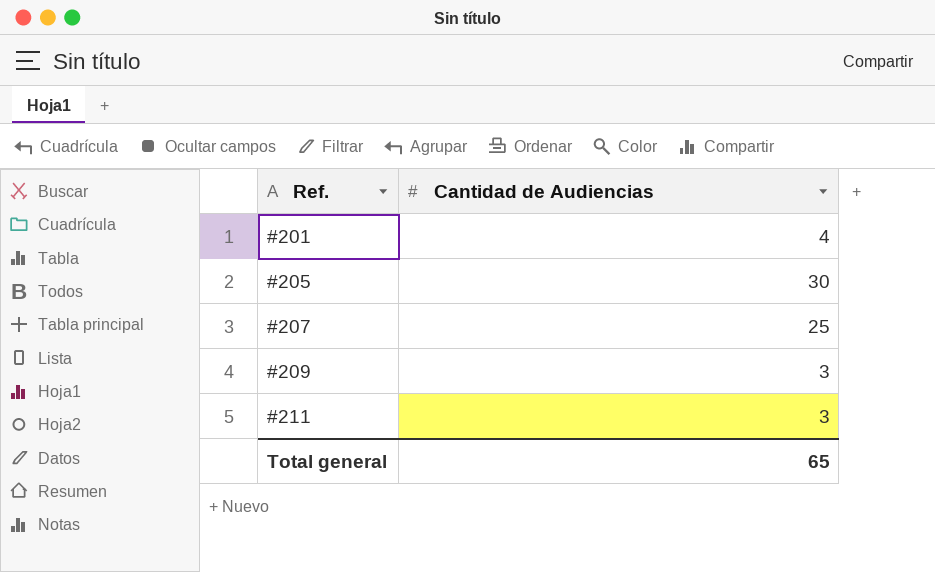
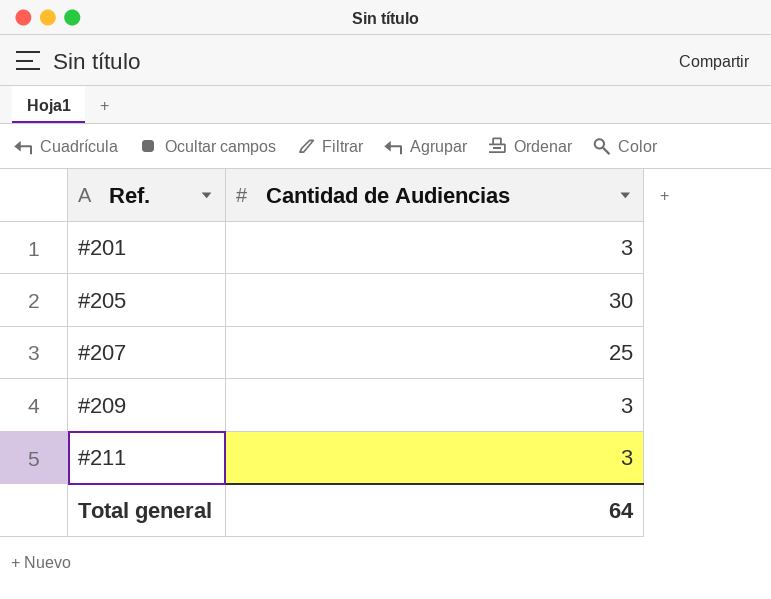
#201 | Cantidad de Audiencias: 4 -> 3
Total general | Cantidad de Audiencias: 65 -> 64

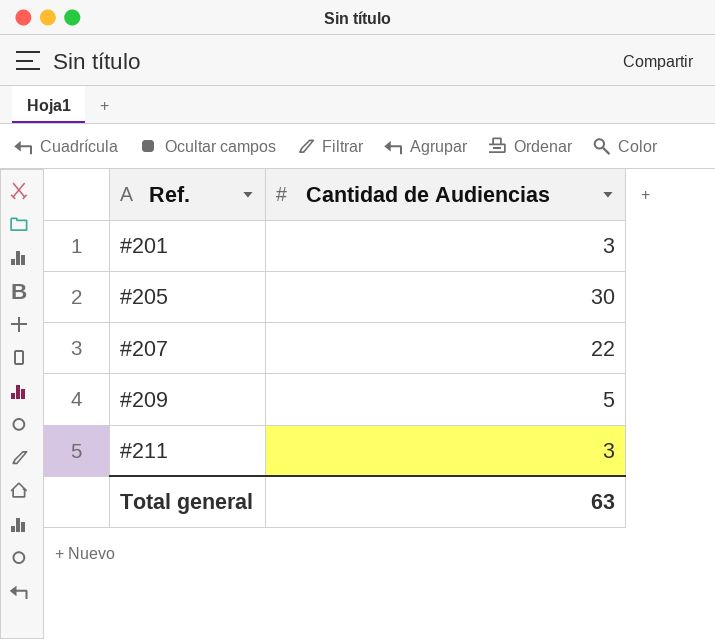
#207 | Cantidad de Audiencias: 25 -> 22
#209 | Cantidad de Audiencias: 3 -> 5
Total general | Cantidad de Audiencias: 64 -> 63

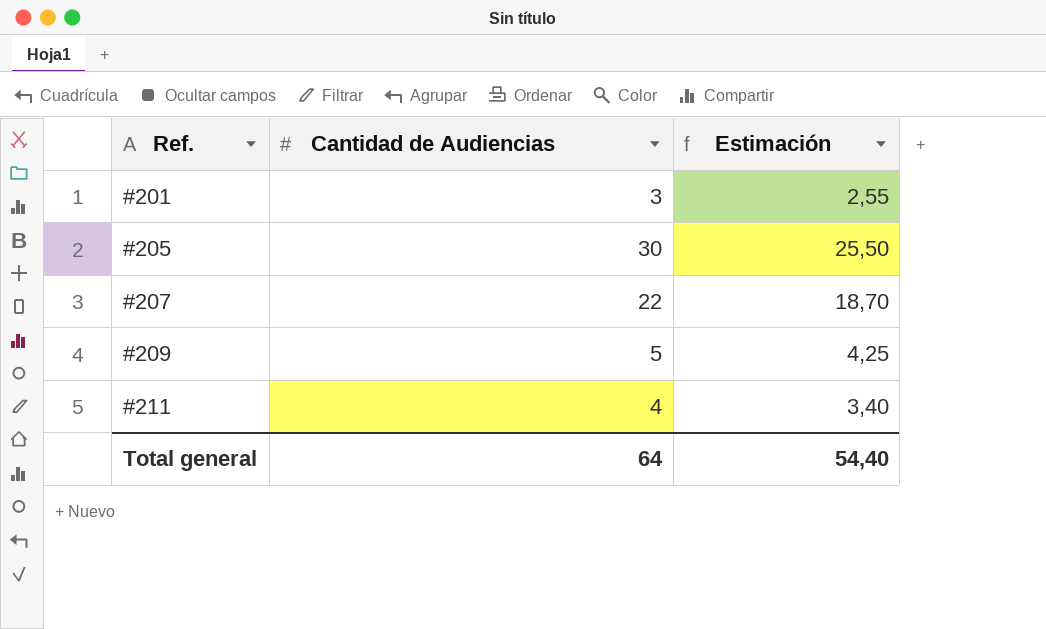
column Estimación | formula: none -> [Cantidad de Audiencias] * 0,85
#211 | Cantidad de Audiencias: 3 -> 4
Total general | Cantidad de Audiencias: 63 -> 64

